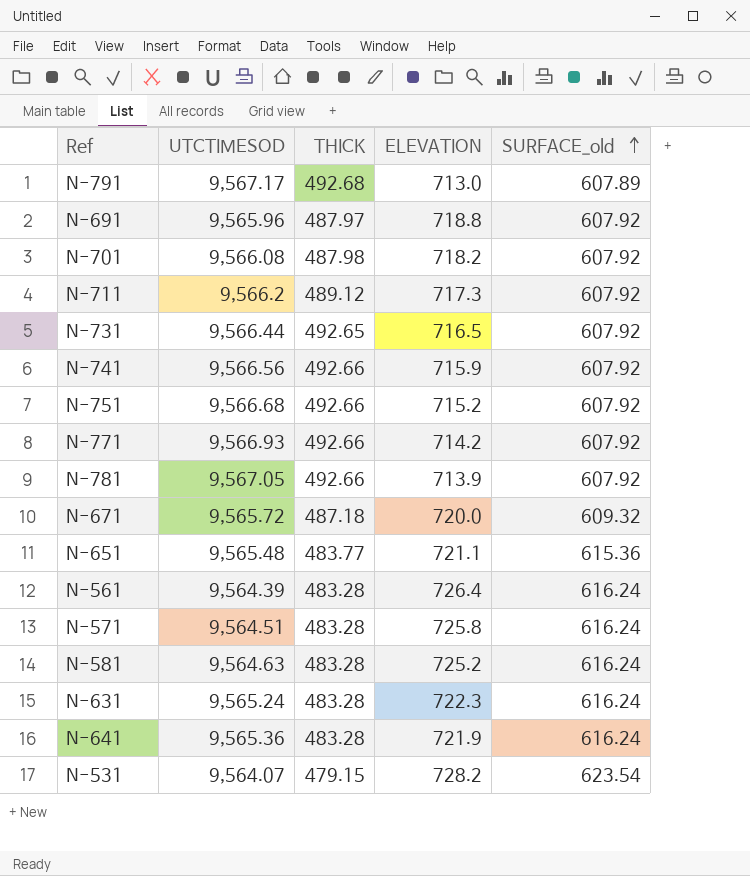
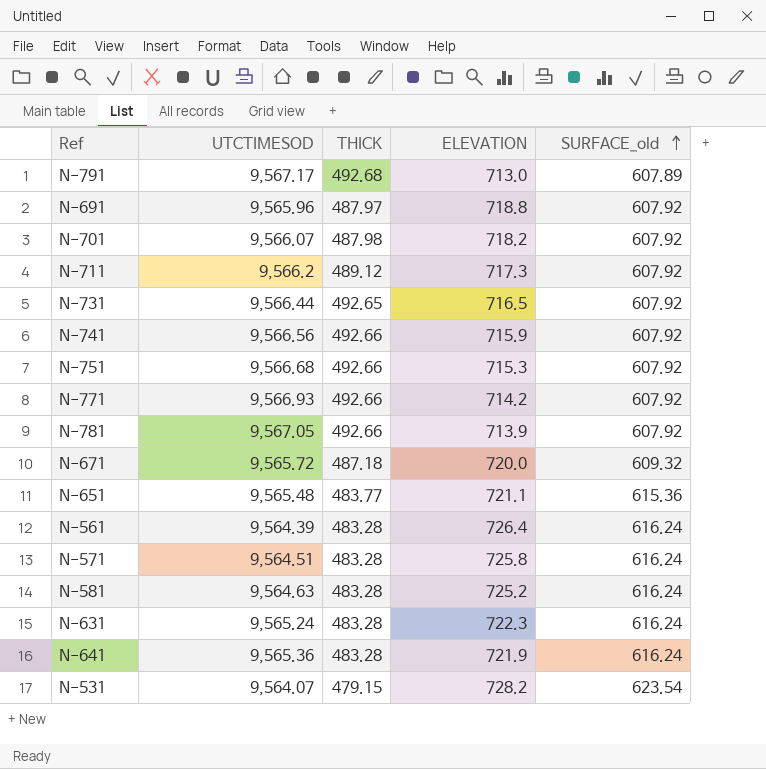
N-701 | UTCTIMESOD: 9,566.08 -> 9,566.07
N-751 | ELEVATION: 715.2 -> 715.3

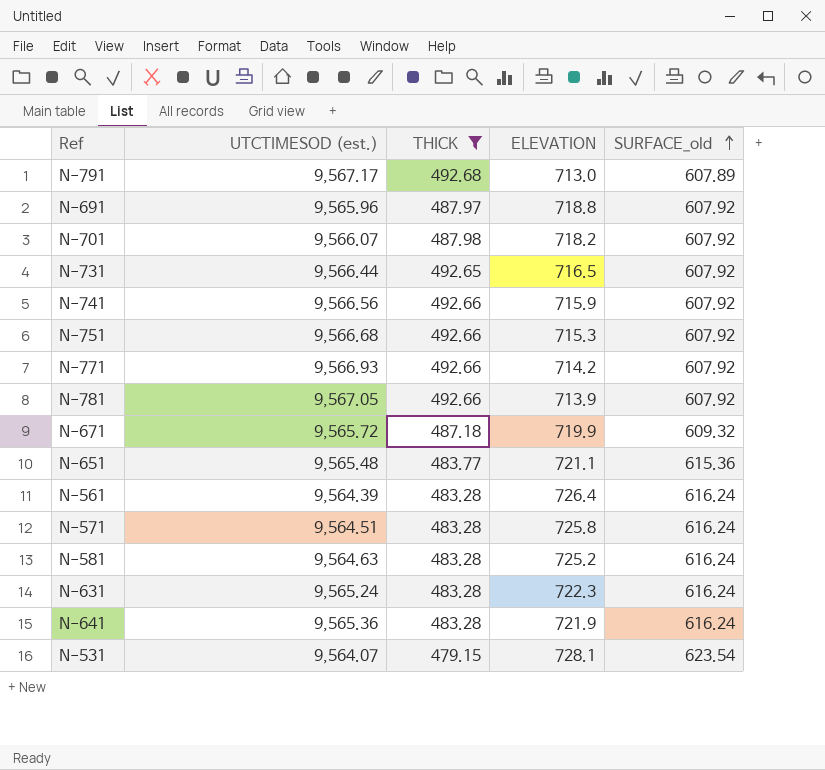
filter: none -> THICK != 489.12
column name: UTCTIMESOD -> UTCTIMESOD (est.)
N-671 | ELEVATION: 720.0 -> 719.9
N-531 | ELEVATION: 728.2 -> 728.1

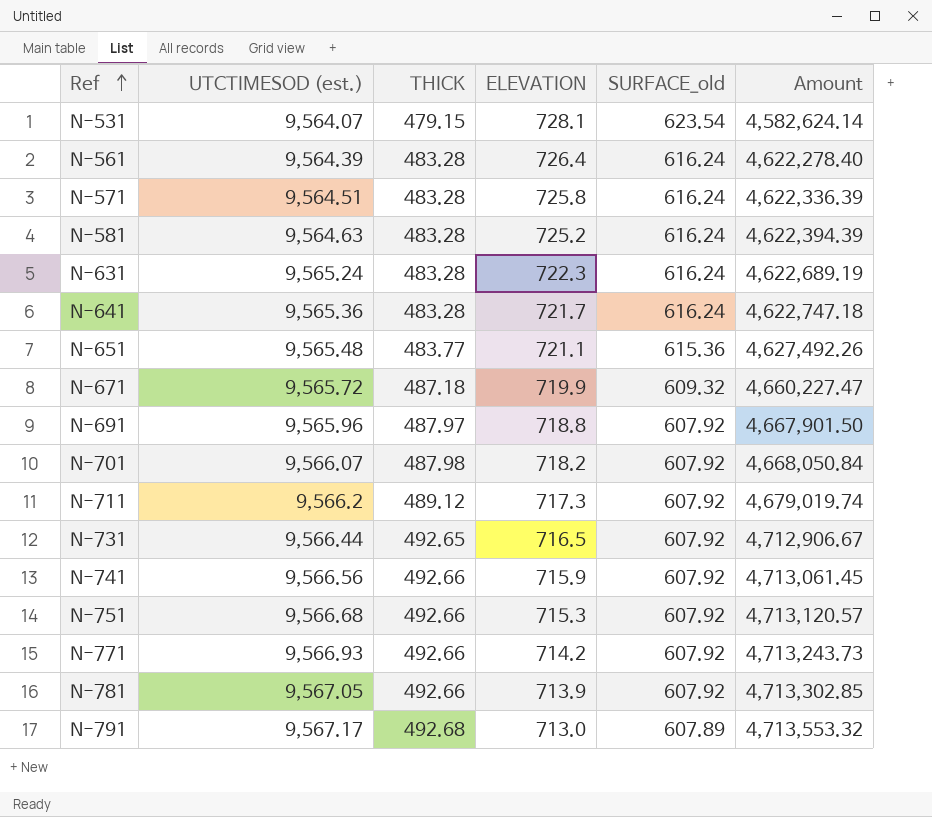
filter: THICK != 489.12 -> none
row order: SURFACE_old ascending -> Ref ascending
column Amount | formula: none -> [UTCTIMESOD (est.)] * [THICK]
N-641 | ELEVATION: 721.9 -> 721.7

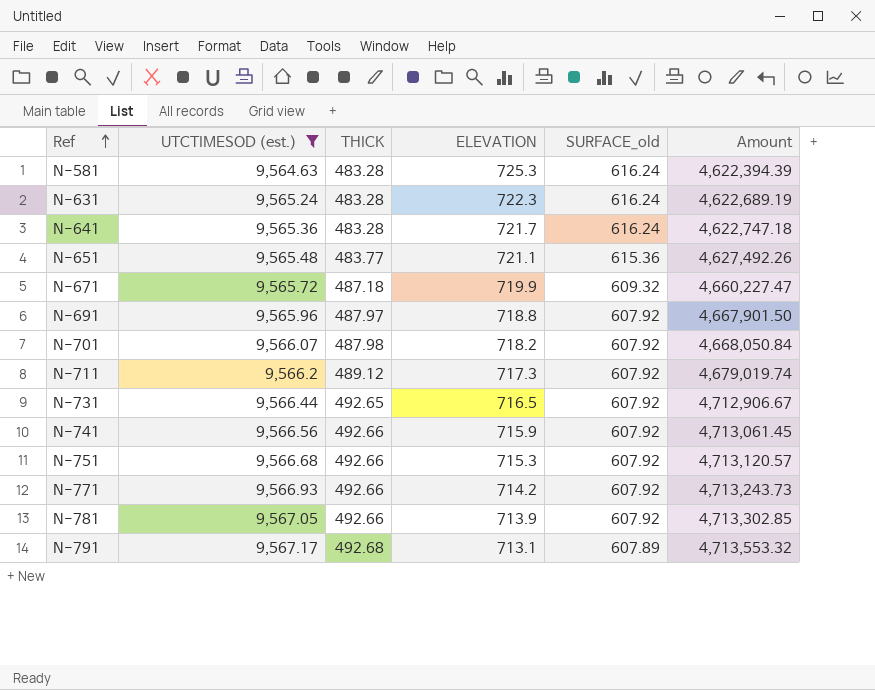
filter: none -> UTCTIMESOD (est.) >= 9,564.63
N-581 | ELEVATION: 725.2 -> 725.3
N-791 | ELEVATION: 713.0 -> 713.1

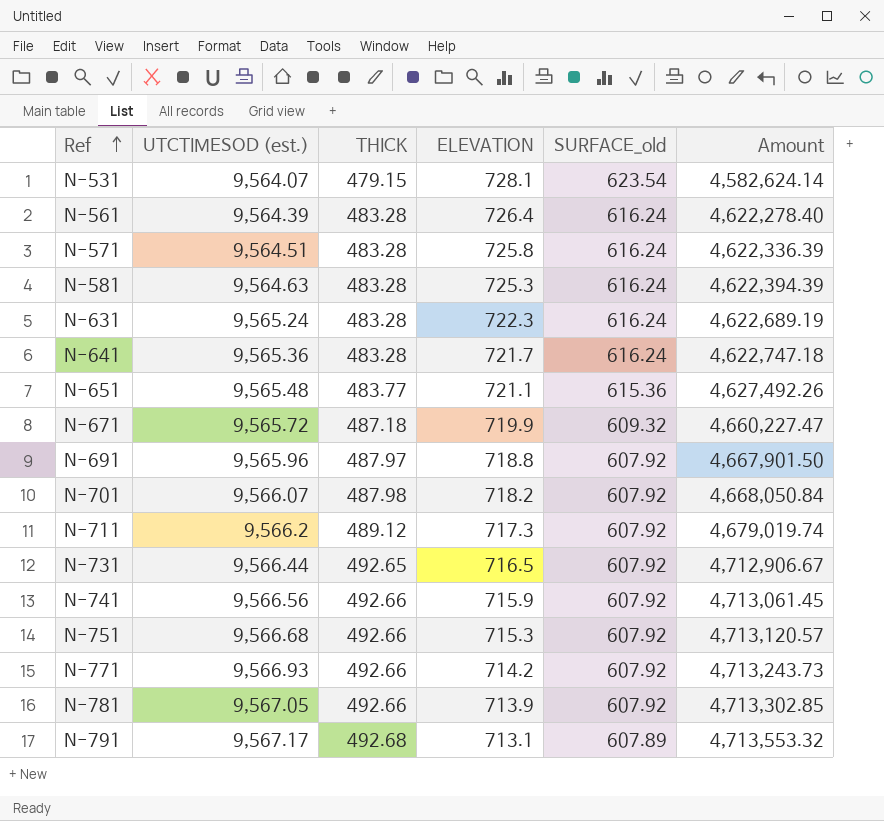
filter: UTCTIMESOD (est.) >= 9,564.63 -> none

